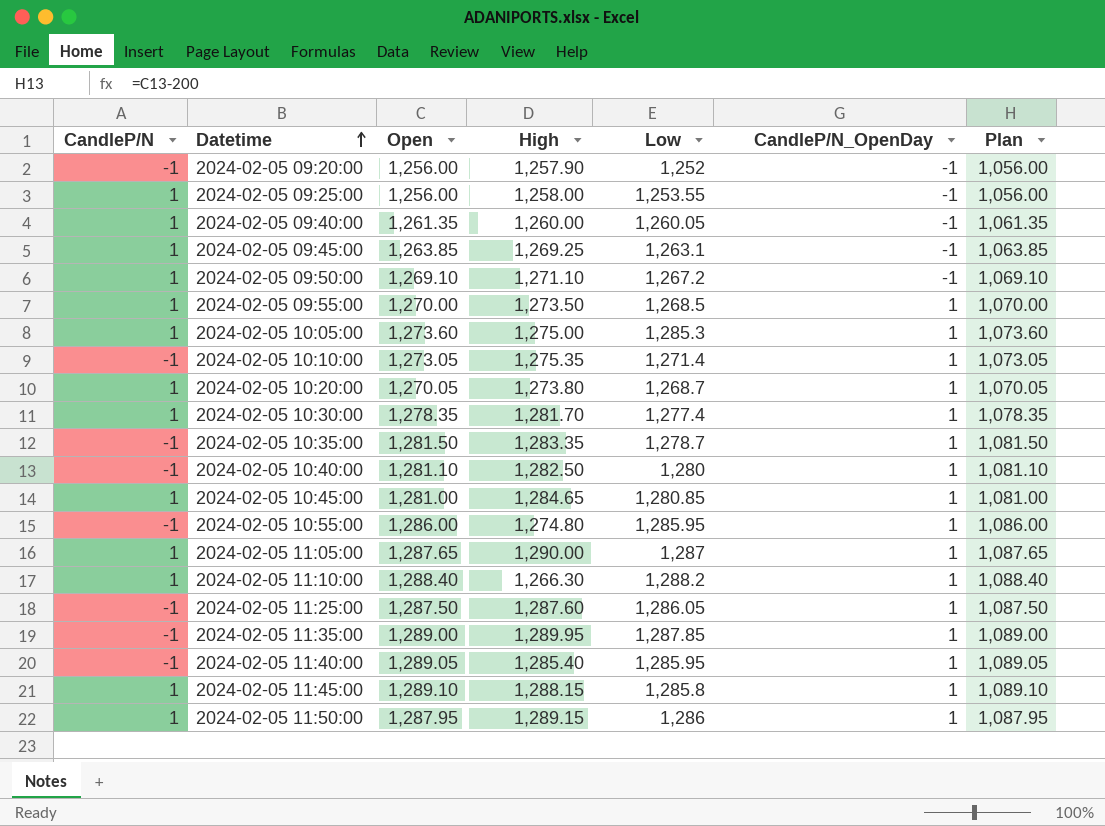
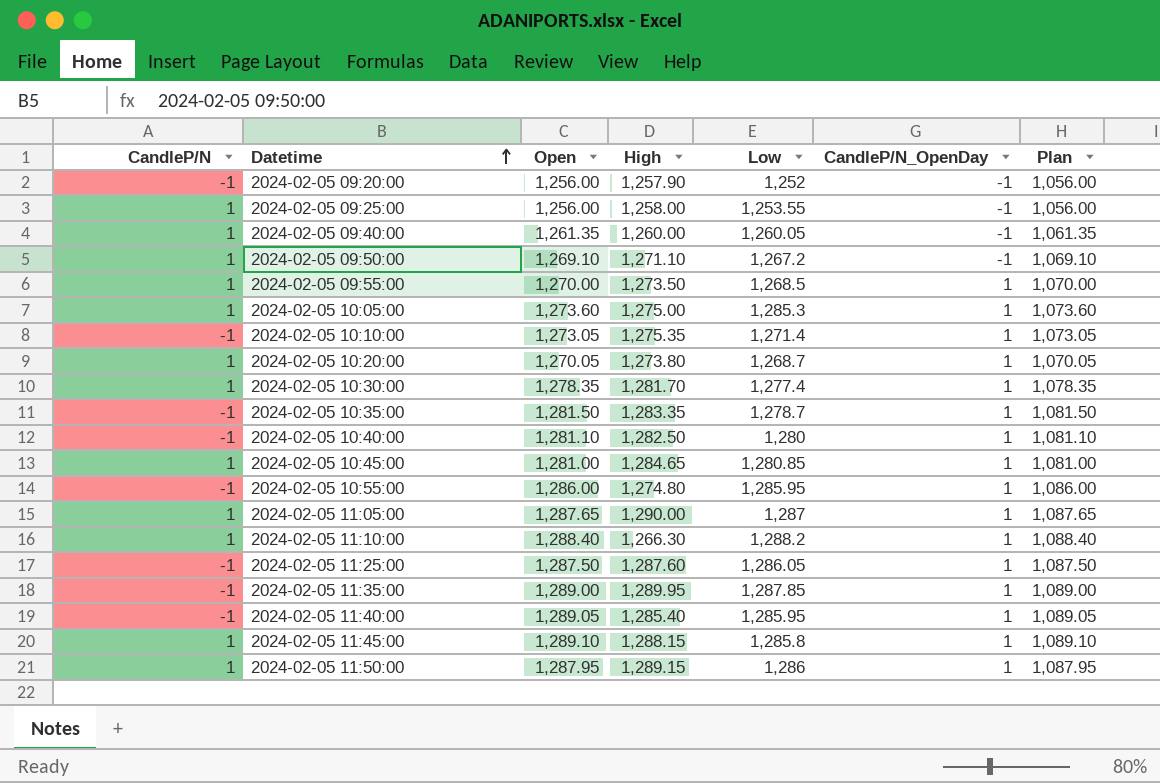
row 2024-02-05 09:45:00: 1 | 1,263.85 | 1,269.25 | 1,263.1 | -1 | 1,063.85 -> none

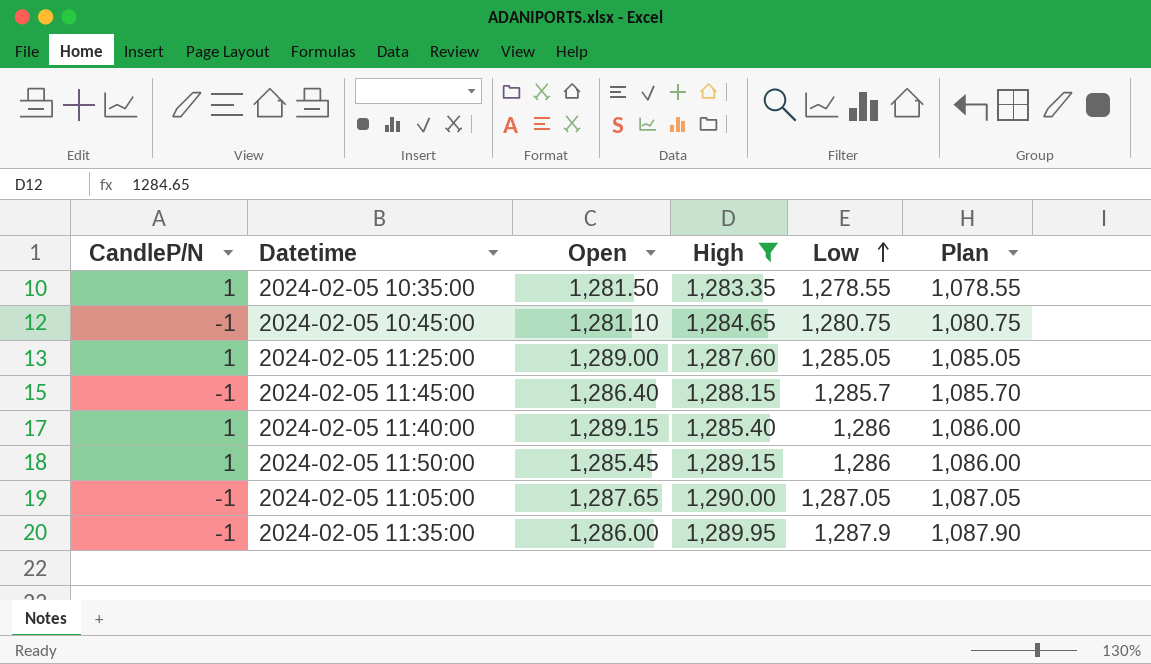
filter: none -> High >= 1,283.35
row order: Datetime ascending -> Low ascending
column CandleP/N_OpenDay | position: 6 -> none
column Plan | formula: [Open] - 200 -> [Low] - 200
2024-02-05 10:35:00 | CandleP/N: -1 -> 1
2024-02-05 10:35:00 | Low: 1,278.7 -> 1,278.55
2024-02-05 10:45:00 | CandleP/N: 1 -> -1
2024-02-05 10:45:00 | Open: 1,281.00 -> 1,281.10
2024-02-05 10:45:00 | Low: 1,280.85 -> 1,280.75
2024-02-05 11:25:00 | CandleP/N: -1 -> 1
2024-02-05 11:25:00 | Open: 1,287.50 -> 1,289.00
2024-02-05 11:25:00 | Low: 1,286.05 -> 1,285.05
2024-02-05 11:45:00 | CandleP/N: 1 -> -1
2024-02-05 11:45:00 | Open: 1,289.10 -> 1,286.40
2024-02-05 11:45:00 | Low: 1,285.8 -> 1,285.7
2024-02-05 11:40:00 | CandleP/N: -1 -> 1
2024-02-05 11:40:00 | Open: 1,289.05 -> 1,289.15
2024-02-05 11:40:00 | Low: 1,285.95 -> 1,286
2024-02-05 11:50:00 | Open: 1,287.95 -> 1,285.45
2024-02-05 11:05:00 | CandleP/N: 1 -> -1
2024-02-05 11:05:00 | Low: 1,287 -> 1,287.05
2024-02-05 11:35:00 | Open: 1,289.00 -> 1,286.00
2024-02-05 11:35:00 | Low: 1,287.85 -> 1,287.9

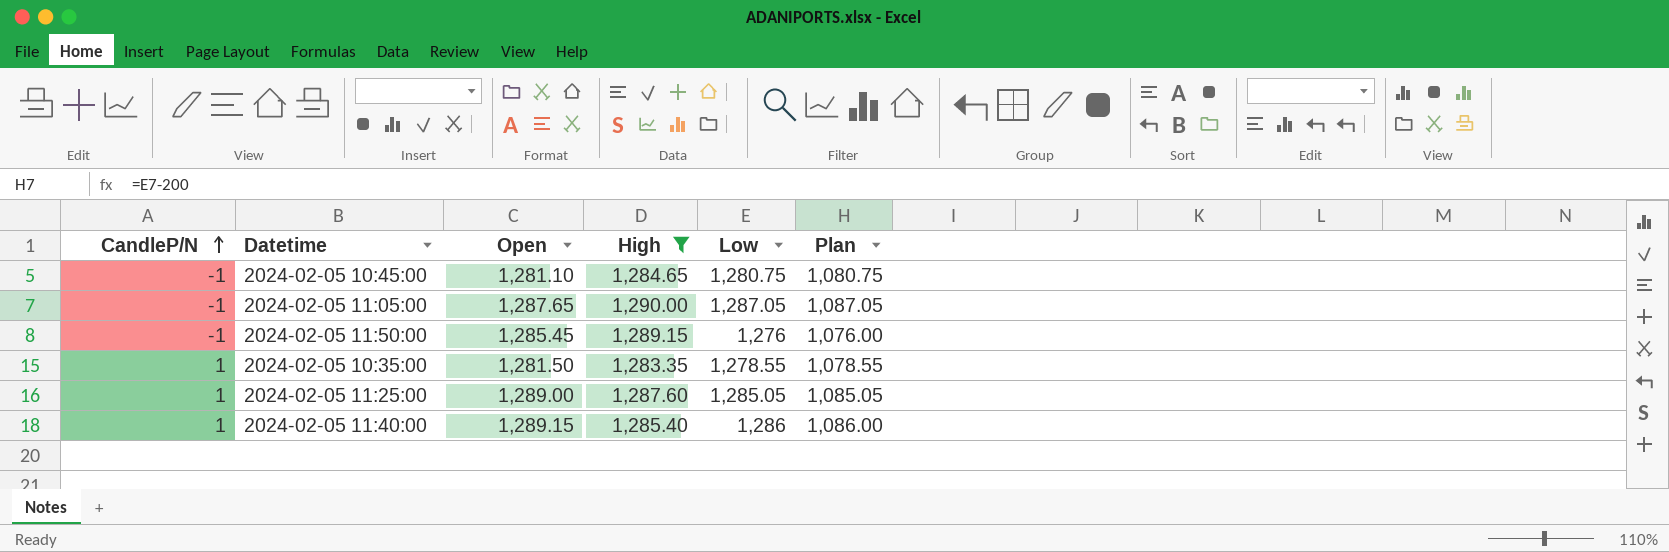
row order: Low ascending -> CandleP/N ascending
row 2024-02-05 11:45:00: -1 | 1,286.40 | 1,288.15 | 1,285.7 | 1,085.70 -> none
row 2024-02-05 11:35:00: -1 | 1,286.00 | 1,289.95 | 1,287.9 | 1,087.90 -> none
2024-02-05 11:50:00 | CandleP/N: 1 -> -1
2024-02-05 11:50:00 | Low: 1,286 -> 1,276
2024-02-05 11:50:00 | Plan: 1,086.00 -> 1,076.00

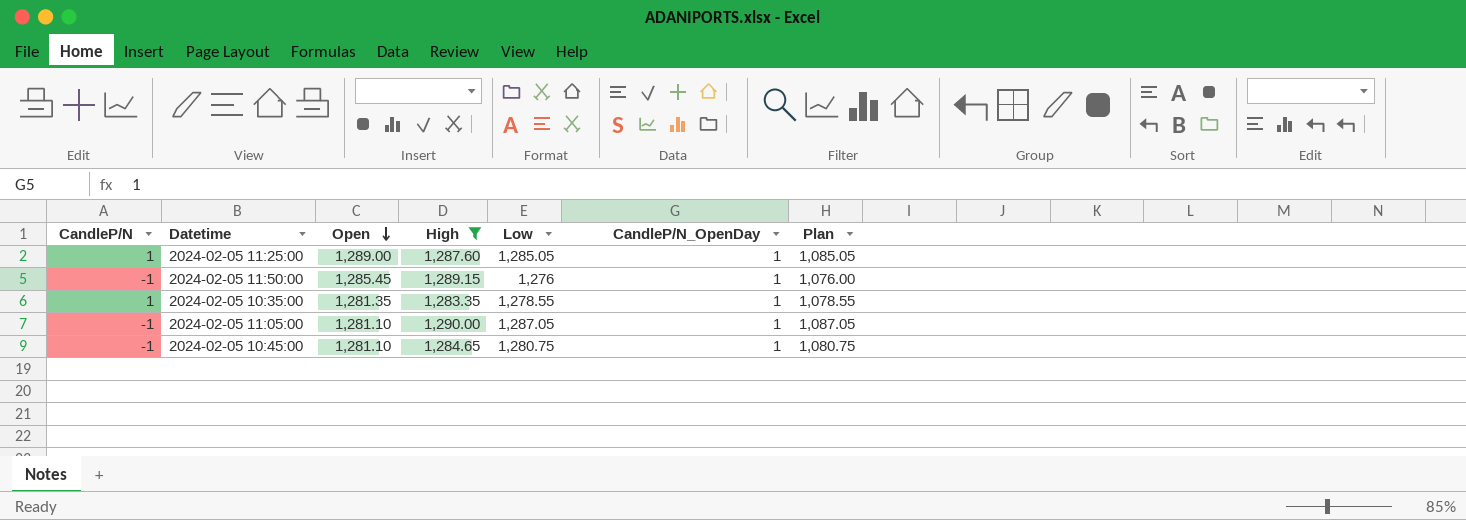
row order: CandleP/N ascending -> Open descending
column CandleP/N_OpenDay | position: none -> 6
row 2024-02-05 11:40:00: 1 | 1,289.15 | 1,285.40 | 1,286 | 1,086.00 -> none
2024-02-05 10:35:00 | Open: 1,281.50 -> 1,281.35
2024-02-05 11:05:00 | Open: 1,287.65 -> 1,281.10

